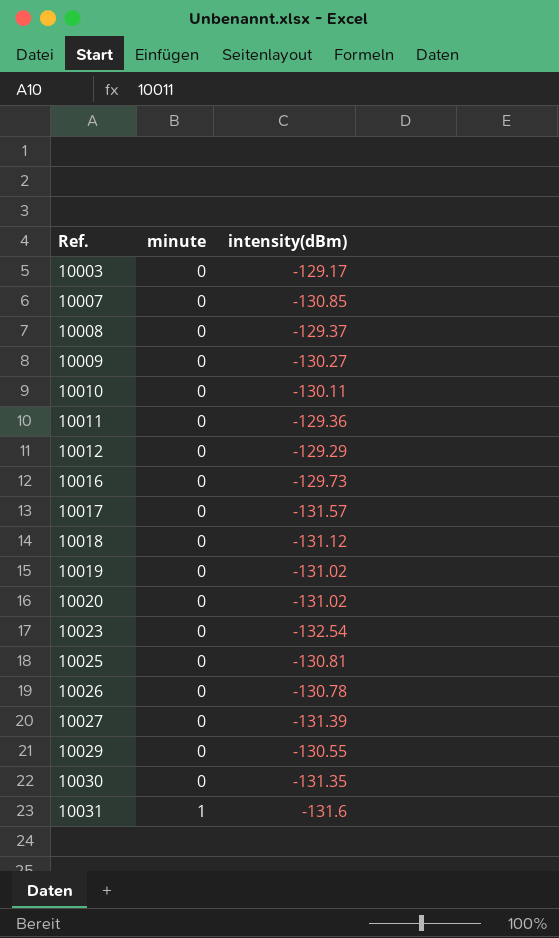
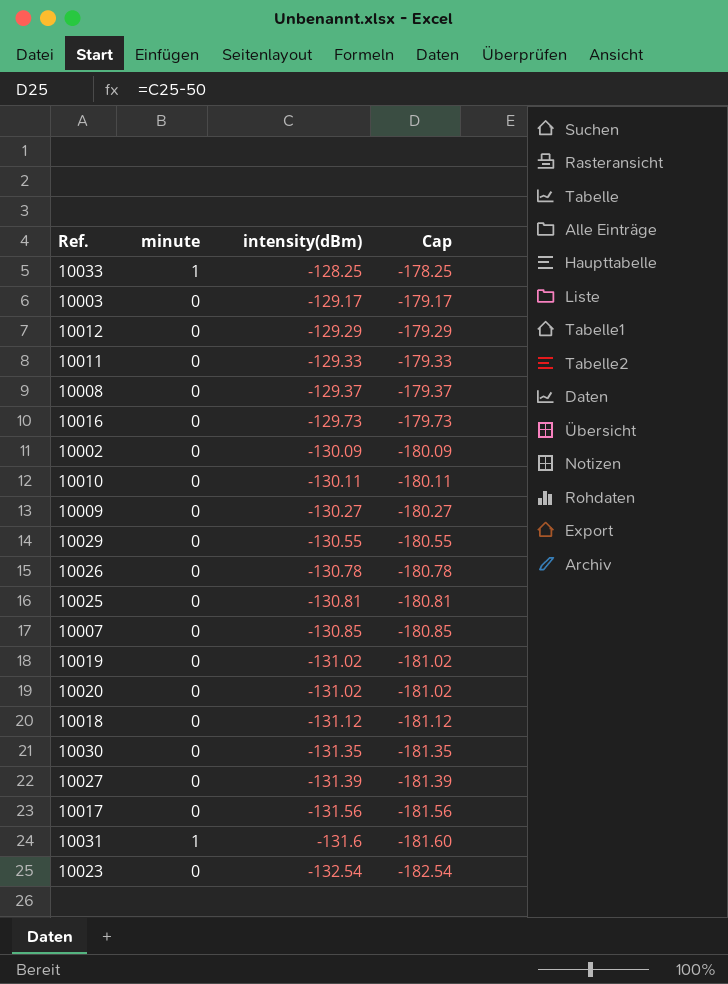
row order: Ref. ascending -> intensity(dBm) descending
column Cap | formula: none -> [intensity(dBm)] - 50
row 10033: none -> 1 | -128.25 | -178.25
10011 | intensity(dBm): -129.36 -> -129.33
row 10002: none -> 0 | -130.09 | -180.09
10017 | intensity(dBm): -131.57 -> -131.56

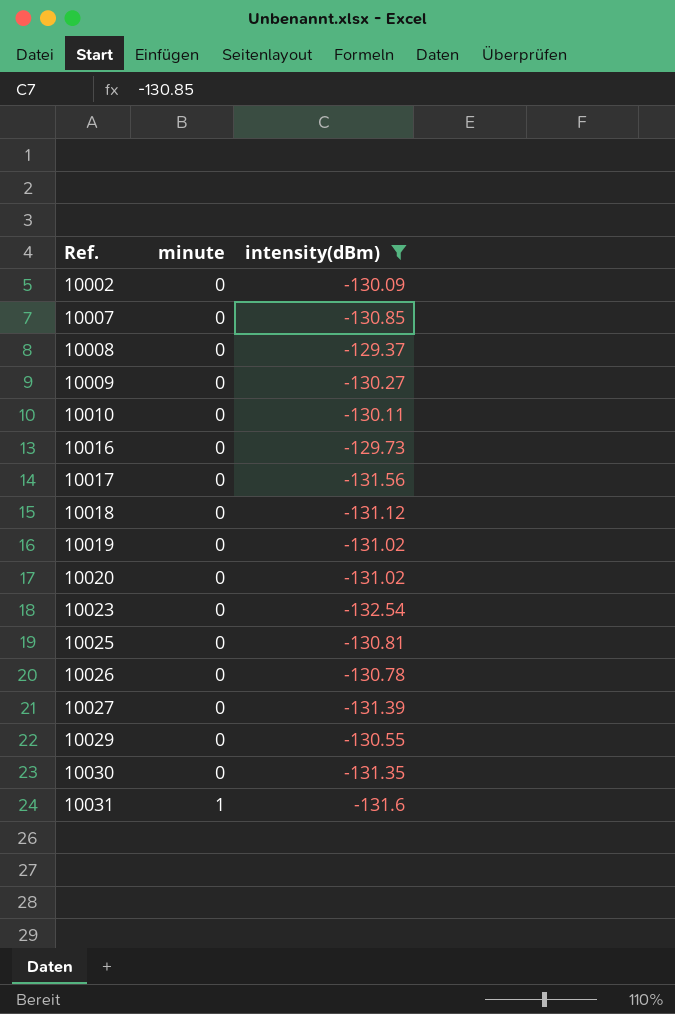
filter: none -> intensity(dBm) <= -129.37
row order: intensity(dBm) descending -> Ref. ascending
column Cap | formula: [intensity(dBm)] - 50 -> none

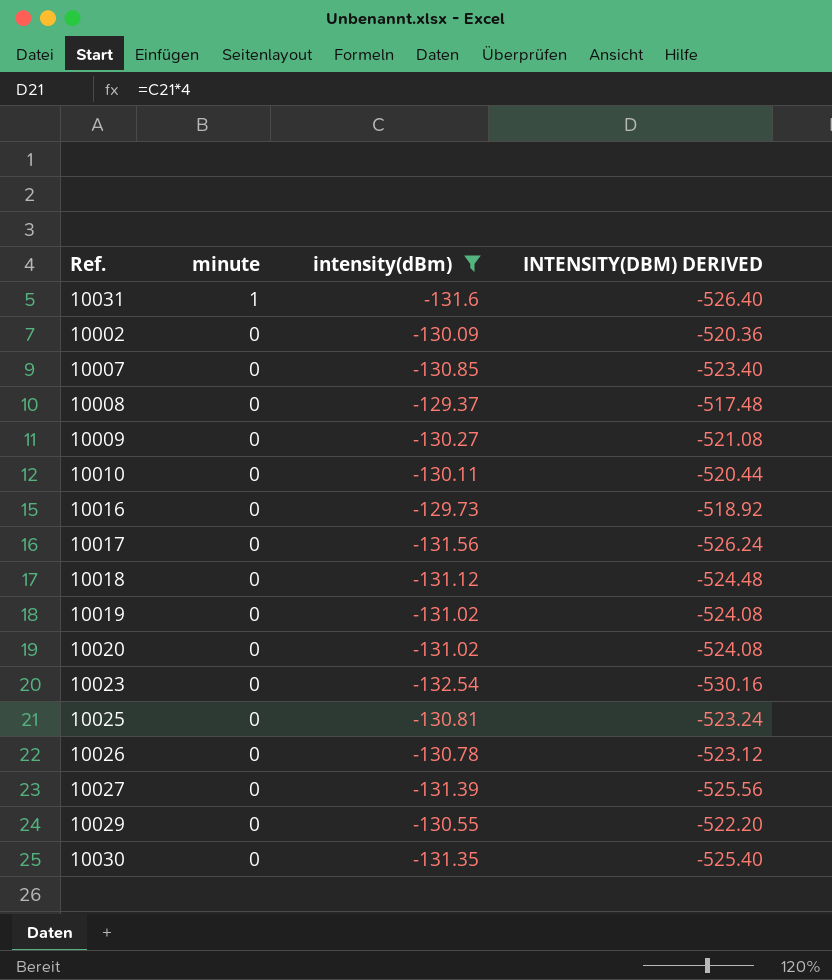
row order: Ref. ascending -> minute descending
column INTENSITY(DBM) DERIVED | formula: none -> [intensity(dBm)] * 4

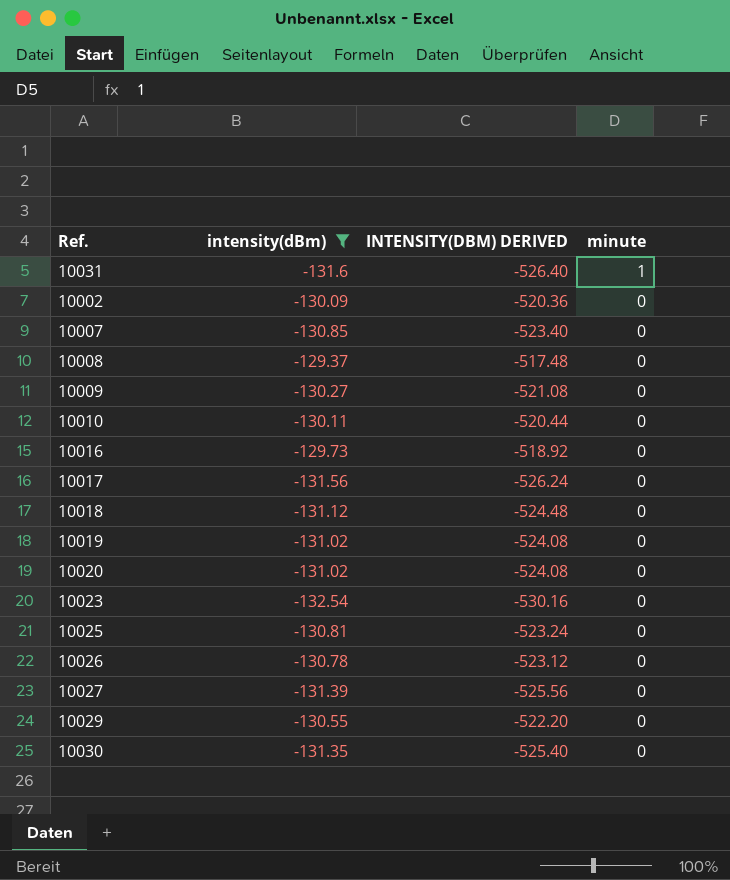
column minute | position: 2 -> 4

